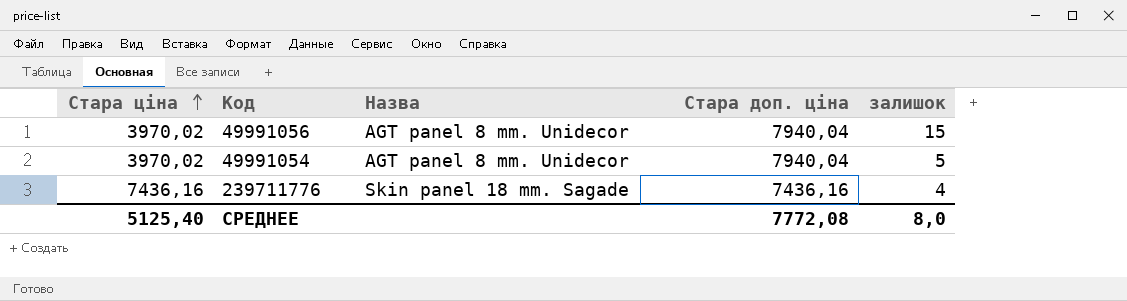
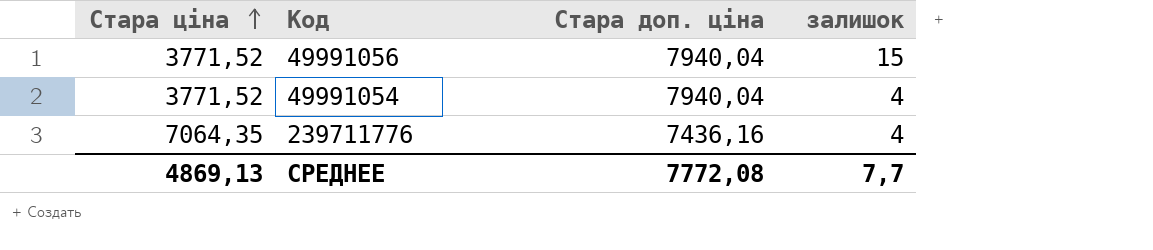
column Назва | position: 3 -> none
49991056 | Стара ціна: 3970,02 -> 3771,52
49991054 | Стара ціна: 3970,02 -> 3771,52
49991054 | залишок: 5 -> 4
239711776 | Стара ціна: 7436,16 -> 7064,35
СРЕДНЕЕ | Стара ціна: 5125,40 -> 4869,13
СРЕДНЕЕ | залишок: 8,0 -> 7,7

